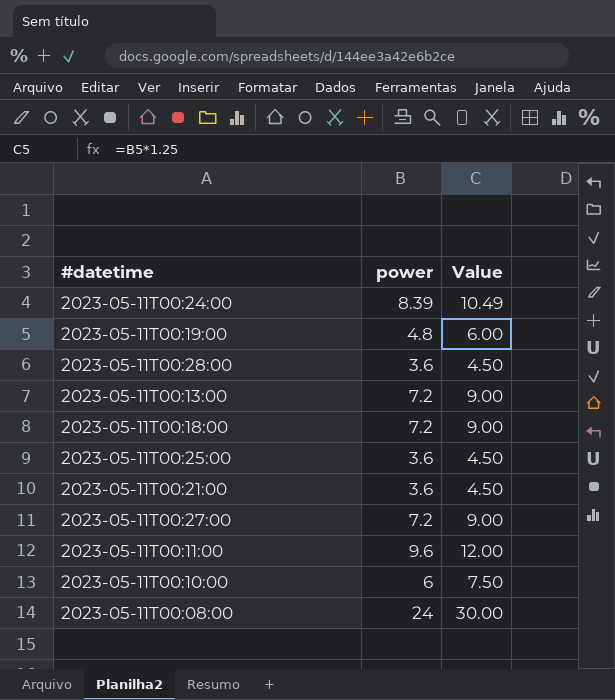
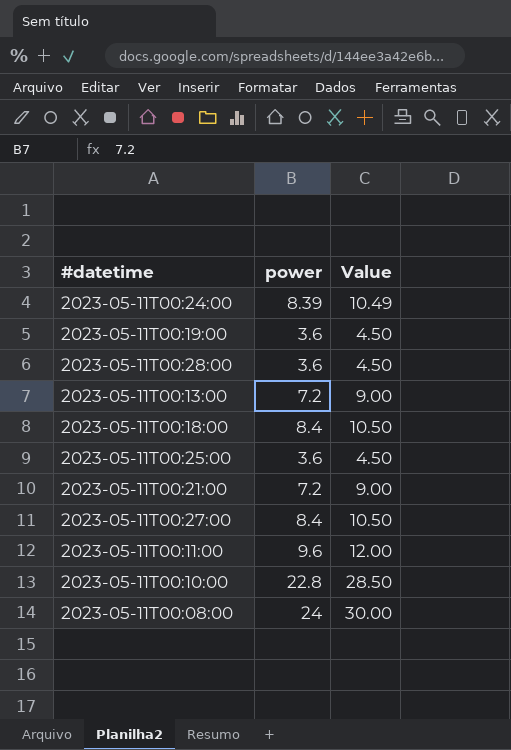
2023-05-11T00:19:00 | power: 4.8 -> 3.6
2023-05-11T00:19:00 | Value: 6.00 -> 4.50
2023-05-11T00:18:00 | power: 7.2 -> 8.4
2023-05-11T00:18:00 | Value: 9.00 -> 10.50
2023-05-11T00:21:00 | power: 3.6 -> 7.2
2023-05-11T00:21:00 | Value: 4.50 -> 9.00
2023-05-11T00:27:00 | power: 7.2 -> 8.4
2023-05-11T00:27:00 | Value: 9.00 -> 10.50
2023-05-11T00:10:00 | power: 6 -> 22.8
2023-05-11T00:10:00 | Value: 7.50 -> 28.50

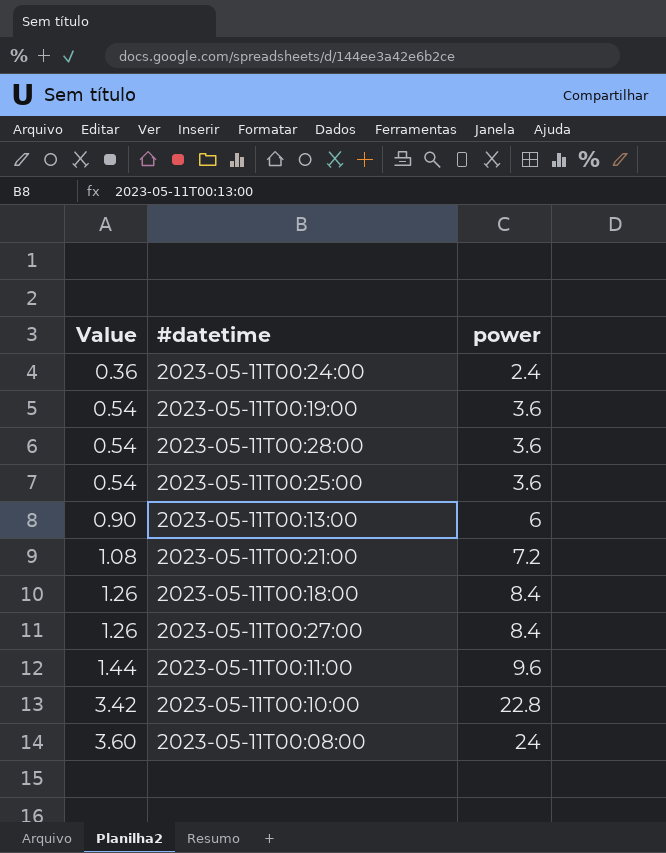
row order: none -> Value ascending
column Value | formula: [power] * 1.25 -> [power] * 0.15
column Value | position: 3 -> 1
2023-05-11T00:24:00 | power: 8.39 -> 2.4
2023-05-11T00:13:00 | power: 7.2 -> 6

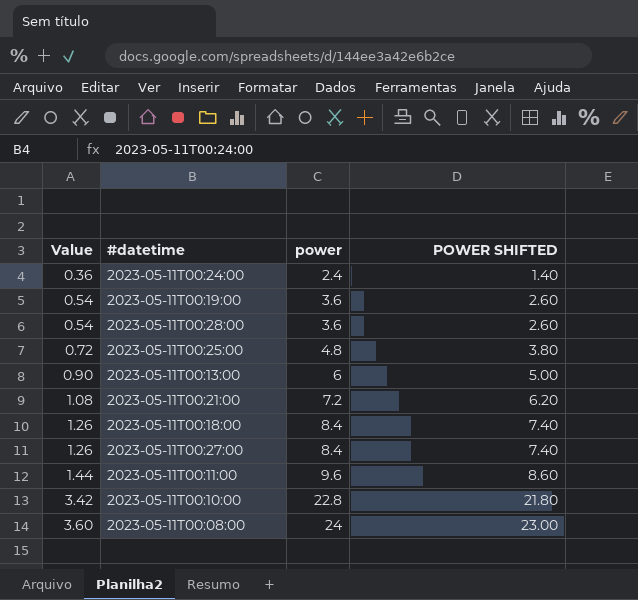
column POWER SHIFTED | formula: none -> [power] - 1
2023-05-11T00:25:00 | Value: 0.54 -> 0.72
2023-05-11T00:25:00 | power: 3.6 -> 4.8

